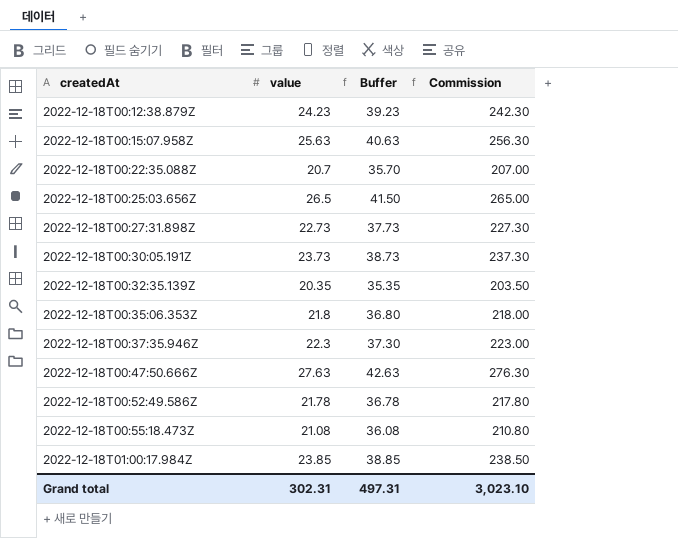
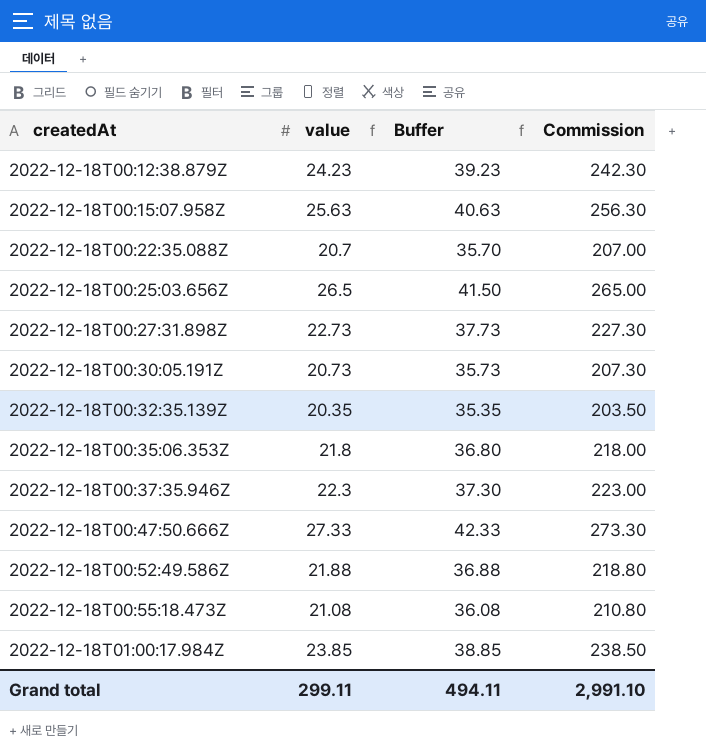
2022-12-18T00:30:05.191Z | value: 23.73 -> 20.73
2022-12-18T00:30:05.191Z | Buffer: 38.73 -> 35.73
2022-12-18T00:30:05.191Z | Commission: 237.30 -> 207.30
2022-12-18T00:47:50.666Z | value: 27.63 -> 27.33
2022-12-18T00:47:50.666Z | Buffer: 42.63 -> 42.33
2022-12-18T00:47:50.666Z | Commission: 276.30 -> 273.30
2022-12-18T00:52:49.586Z | value: 21.78 -> 21.88
2022-12-18T00:52:49.586Z | Buffer: 36.78 -> 36.88
2022-12-18T00:52:49.586Z | Commission: 217.80 -> 218.80
Grand total | value: 302.31 -> 299.11
Grand total | Buffer: 497.31 -> 494.11
Grand total | Commission: 3,023.10 -> 2,991.10

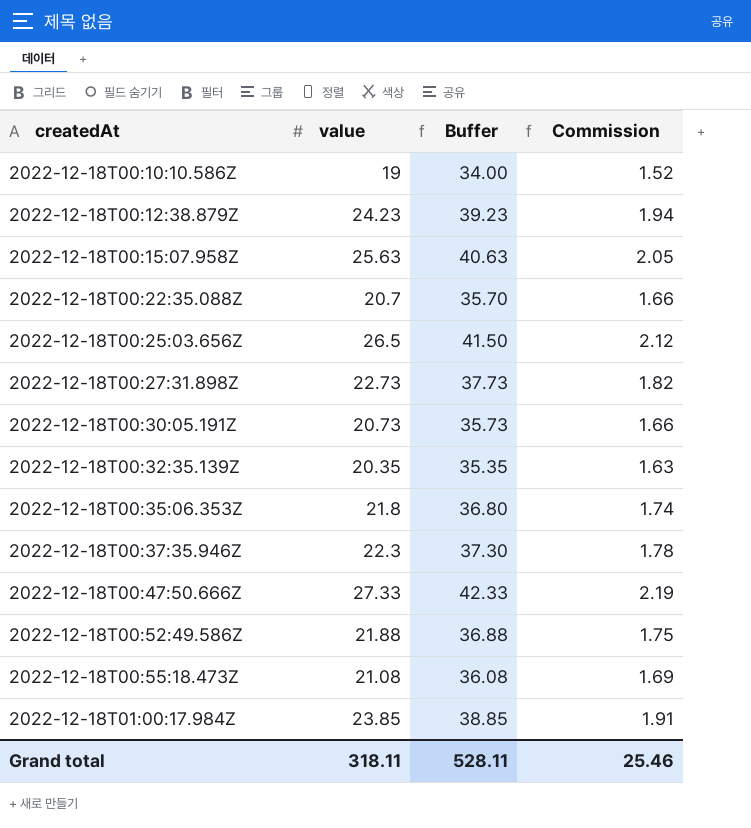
column Commission | formula: [value] * 10 -> [value] * 0.08
row 2022-12-18T00:10:10.586Z: none -> 19 | 34.00 | 1.52
Grand total | value: 299.11 -> 318.11
Grand total | Buffer: 494.11 -> 528.11
Grand total | Commission: 2,991.10 -> 25.46

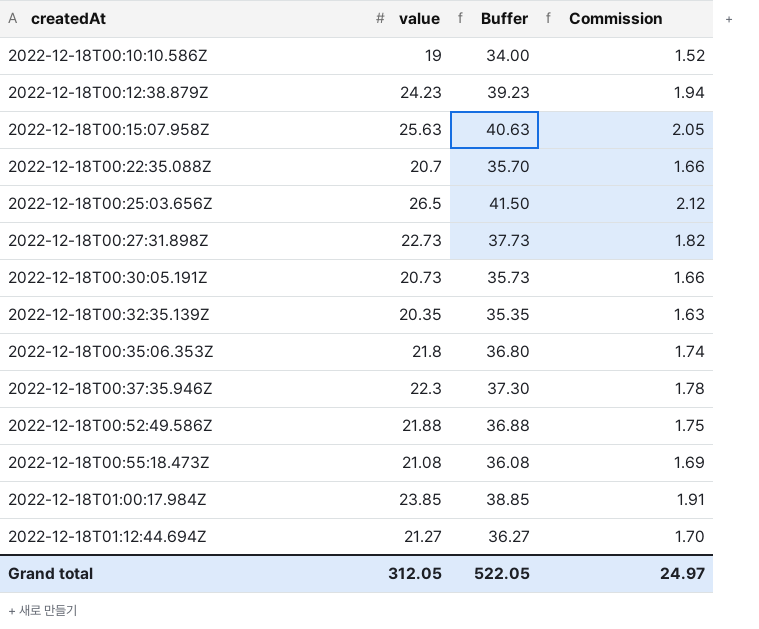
row 2022-12-18T00:47:50.666Z: 27.33 | 42.33 | 2.19 -> none
row 2022-12-18T01:12:44.694Z: none -> 21.27 | 36.27 | 1.70
Grand total | value: 318.11 -> 312.05
Grand total | Buffer: 528.11 -> 522.05
Grand total | Commission: 25.46 -> 24.97

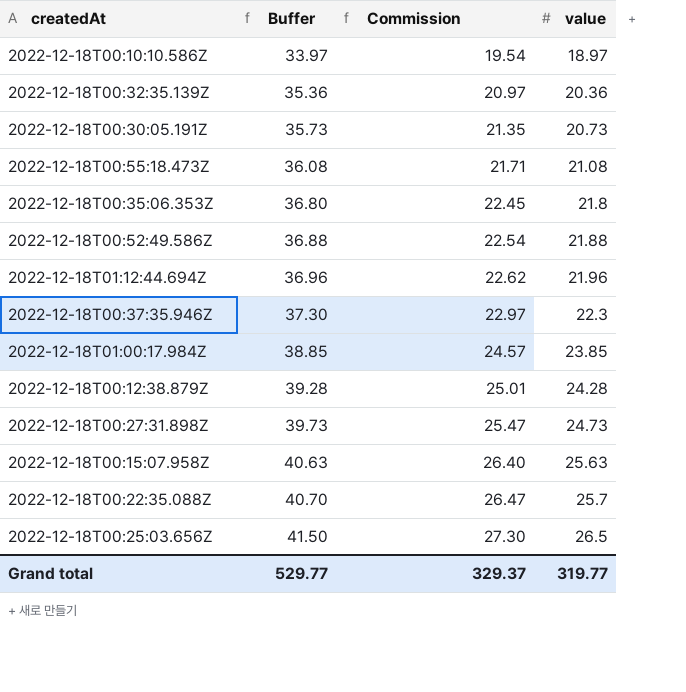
row order: createdAt ascending -> Buffer ascending
column Commission | formula: [value] * 0.08 -> [value] * 1.03
column value | position: 2 -> 4
2022-12-18T00:10:10.586Z | Buffer: 34.00 -> 33.97
2022-12-18T00:10:10.586Z | value: 19 -> 18.97
2022-12-18T00:32:35.139Z | Buffer: 35.35 -> 35.36
2022-12-18T00:32:35.139Z | value: 20.35 -> 20.36
2022-12-18T01:12:44.694Z | Buffer: 36.27 -> 36.96
2022-12-18T01:12:44.694Z | value: 21.27 -> 21.96
2022-12-18T00:12:38.879Z | Buffer: 39.23 -> 39.28
2022-12-18T00:12:38.879Z | value: 24.23 -> 24.28
2022-12-18T00:27:31.898Z | Buffer: 37.73 -> 39.73
2022-12-18T00:27:31.898Z | value: 22.73 -> 24.73
2022-12-18T00:22:35.088Z | Buffer: 35.70 -> 40.70
2022-12-18T00:22:35.088Z | value: 20.7 -> 25.7
Grand total | Buffer: 522.05 -> 529.77
Grand total | Commission: 24.97 -> 329.37
Grand total | value: 312.05 -> 319.77

